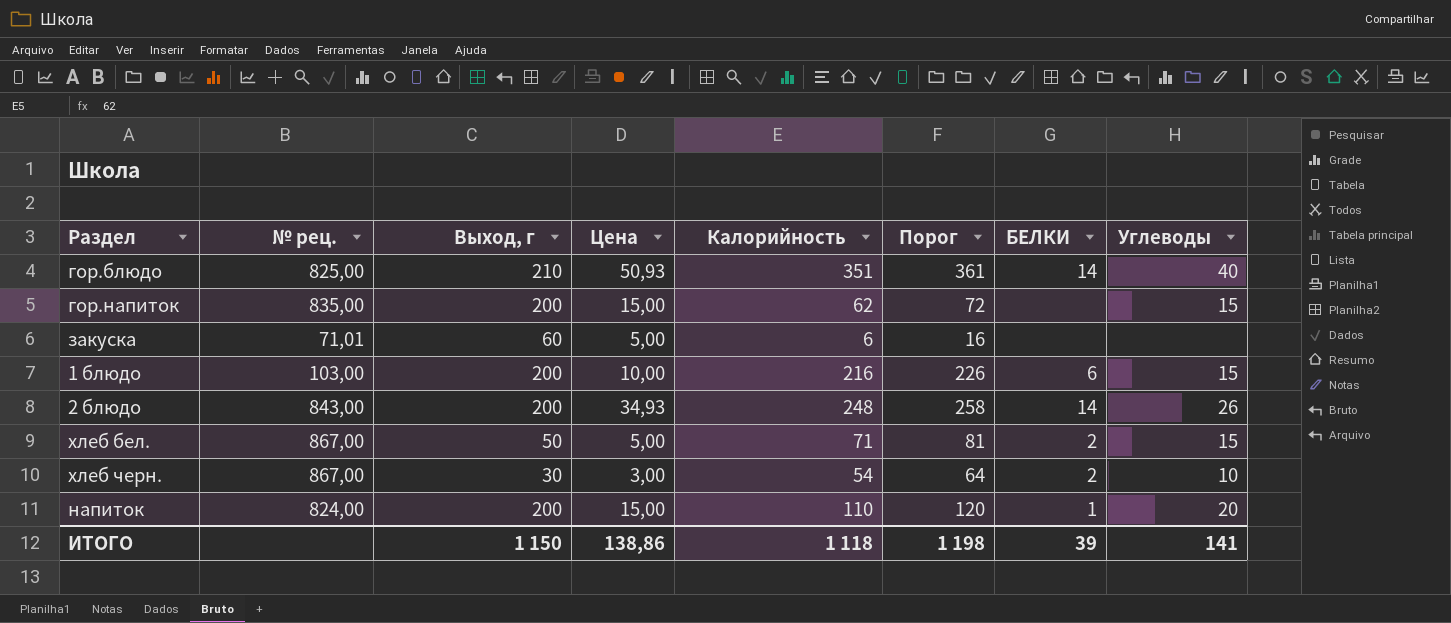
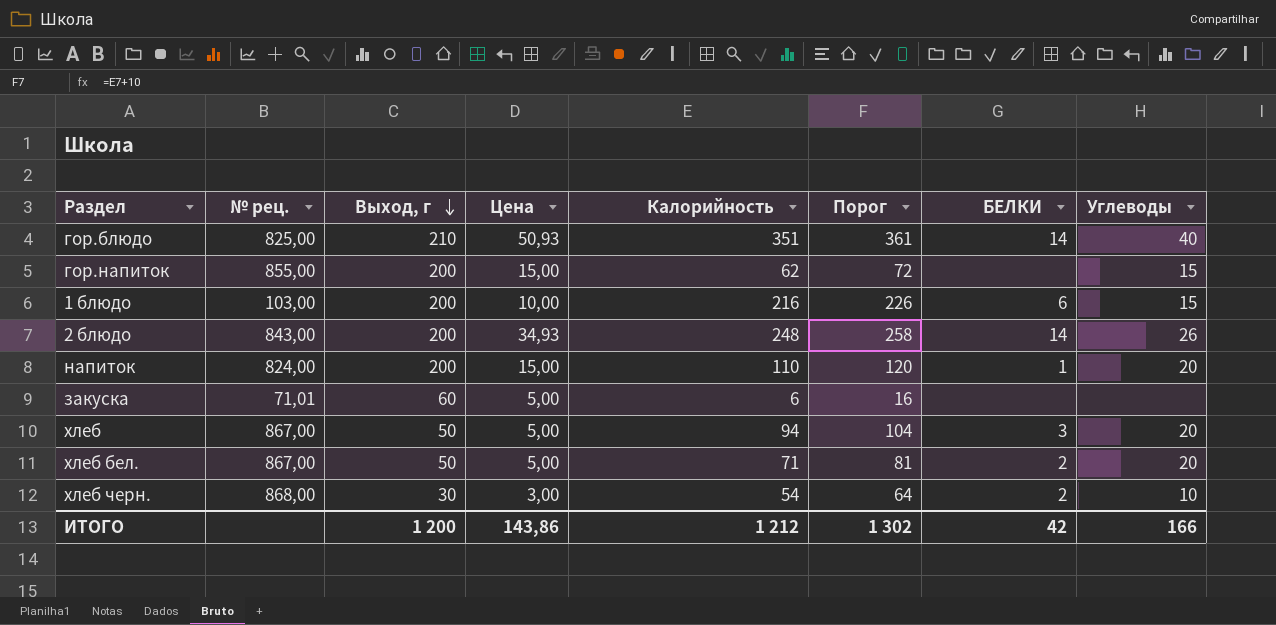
row order: none -> Выход, г descending
гор.напиток | № рец.: 835,00 -> 855,00
row хлеб: none -> 867,00 | 50 | 5,00 | 94 | 104 | 3 | 20
хлеб бел. | Углеводы: 15 -> 20
хлеб черн. | № рец.: 867,00 -> 868,00
ИТОГО | Выход, г: 1 150 -> 1 200
ИТОГО | Цена: 138,86 -> 143,86
ИТОГО | Калорийность: 1 118 -> 1 212
ИТОГО | Порог: 1 198 -> 1 302
ИТОГО | БЕЛКИ: 39 -> 42
ИТОГО | Углеводы: 141 -> 166

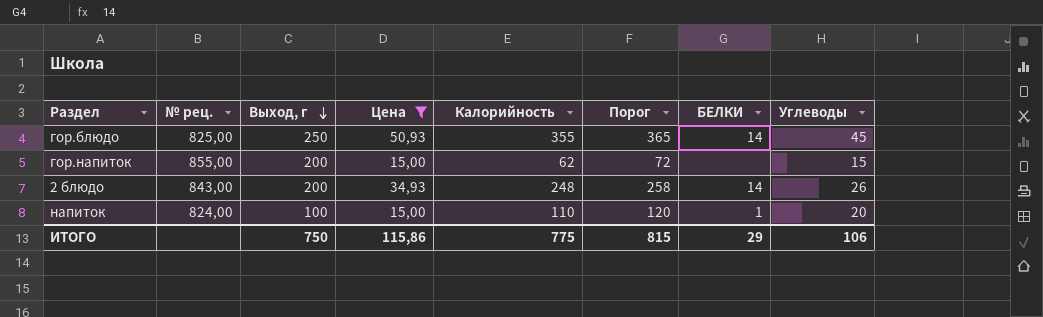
filter: none -> Цена >= 15,00
гор.блюдо | Выход, г: 210 -> 250
гор.блюдо | Калорийность: 351 -> 355
гор.блюдо | Порог: 361 -> 365
гор.блюдо | Углеводы: 40 -> 45
напиток | Выход, г: 200 -> 100
ИТОГО | Выход, г: 1 200 -> 750
ИТОГО | Цена: 143,86 -> 115,86
ИТОГО | Калорийность: 1 212 -> 775
ИТОГО | Порог: 1 302 -> 815
ИТОГО | БЕЛКИ: 42 -> 29
ИТОГО | Углеводы: 166 -> 106

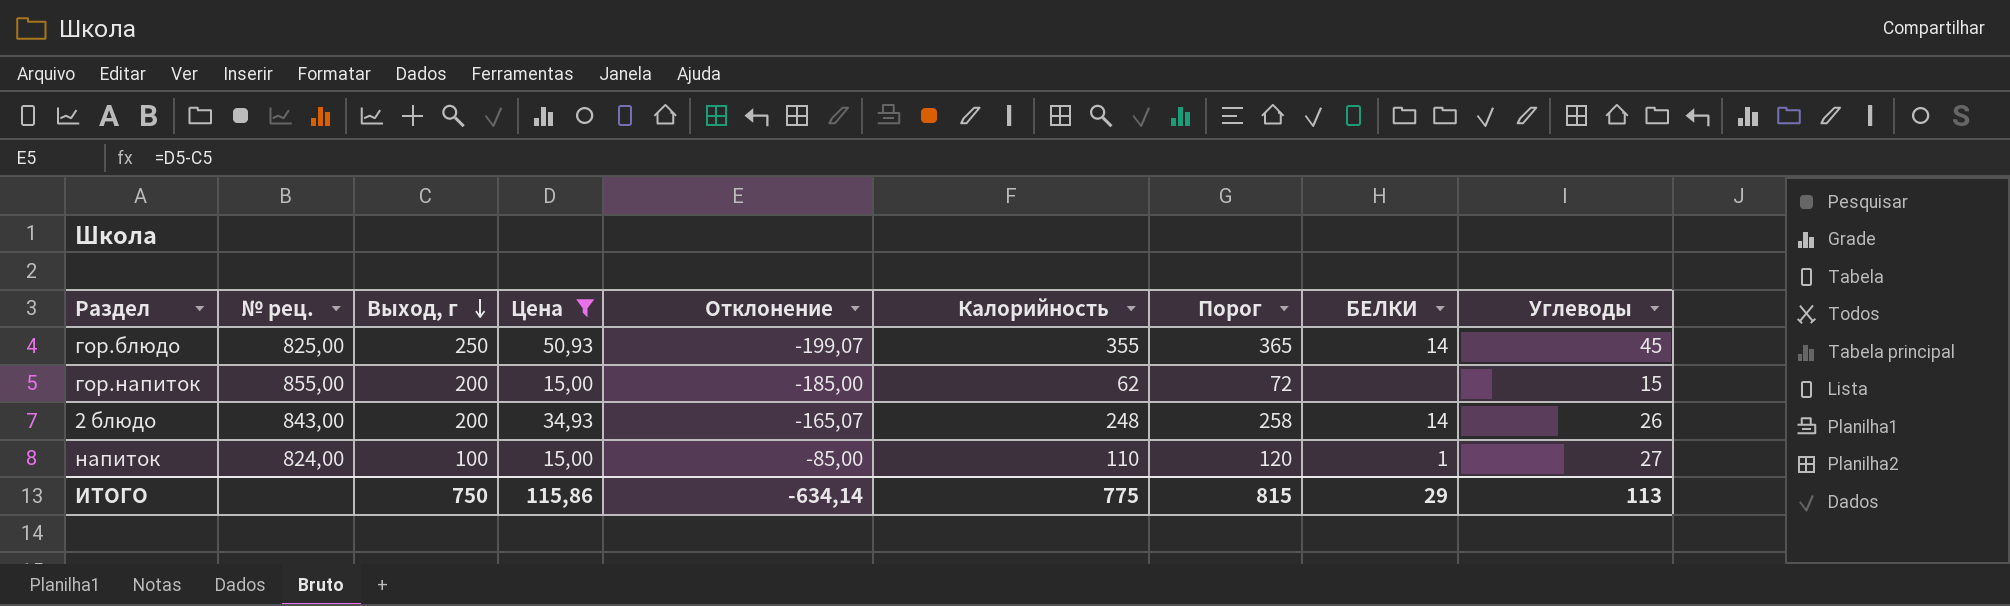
column Отклонение | formula: none -> [Цена] - [Выход, г]
напиток | Углеводы: 20 -> 27
ИТОГО | Углеводы: 106 -> 113

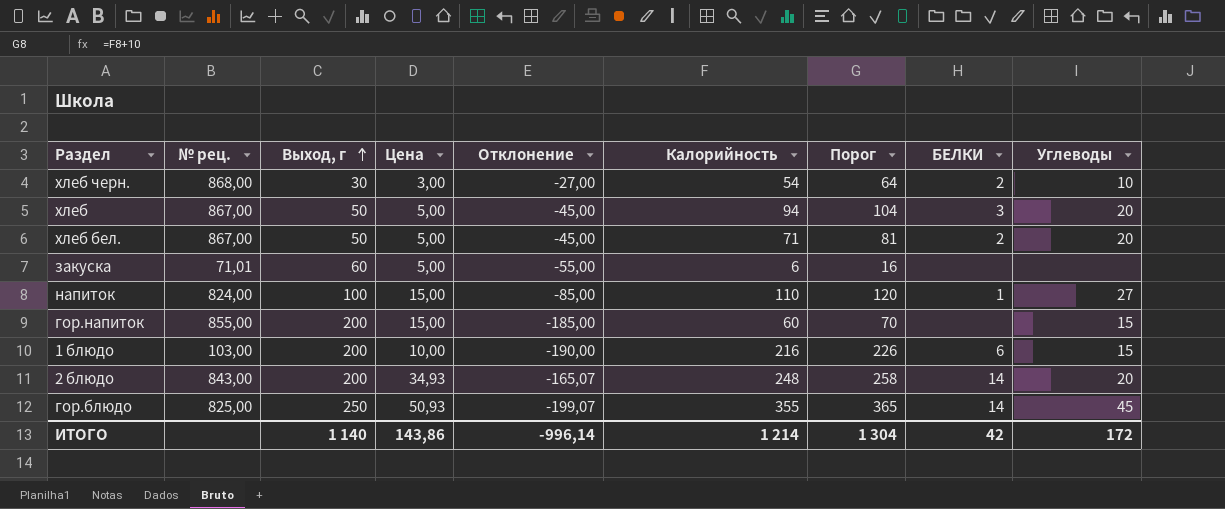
filter: Цена >= 15,00 -> none
row order: Выход, г descending -> Выход, г ascending
гор.напиток | Калорийность: 62 -> 60
гор.напиток | Порог: 72 -> 70
2 блюдо | Углеводы: 26 -> 20
ИТОГО | Выход, г: 750 -> 1 140
ИТОГО | Цена: 115,86 -> 143,86
ИТОГО | Отклонение: -634,14 -> -996,14
ИТОГО | Калорийность: 775 -> 1 214
ИТОГО | Порог: 815 -> 1 304
ИТОГО | БЕЛКИ: 29 -> 42
ИТОГО | Углеводы: 113 -> 172

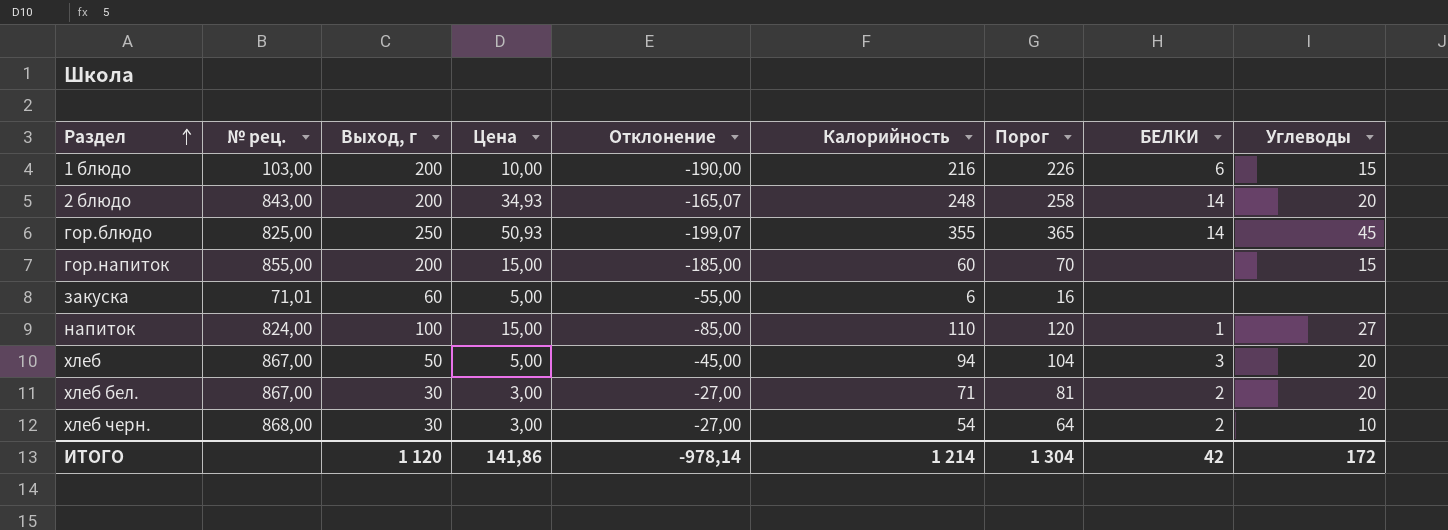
row order: Выход, г ascending -> Раздел ascending
хлеб бел. | Выход, г: 50 -> 30
хлеб бел. | Цена: 5,00 -> 3,00
хлеб бел. | Отклонение: -45,00 -> -27,00
ИТОГО | Выход, г: 1 140 -> 1 120
ИТОГО | Цена: 143,86 -> 141,86
ИТОГО | Отклонение: -996,14 -> -978,14

